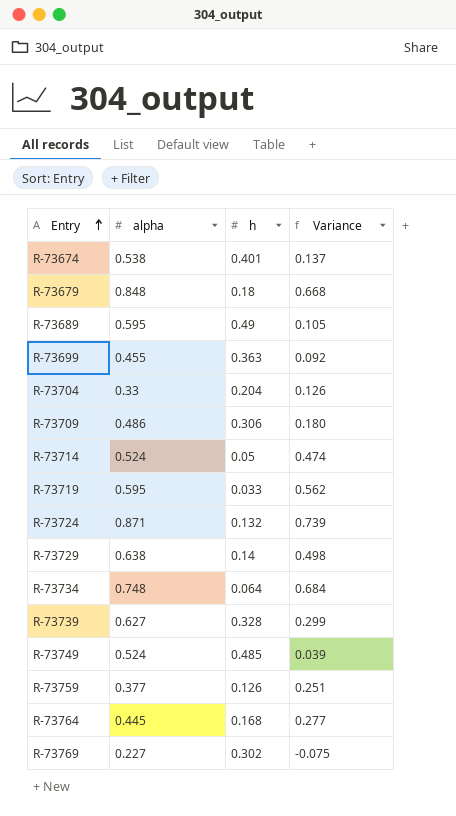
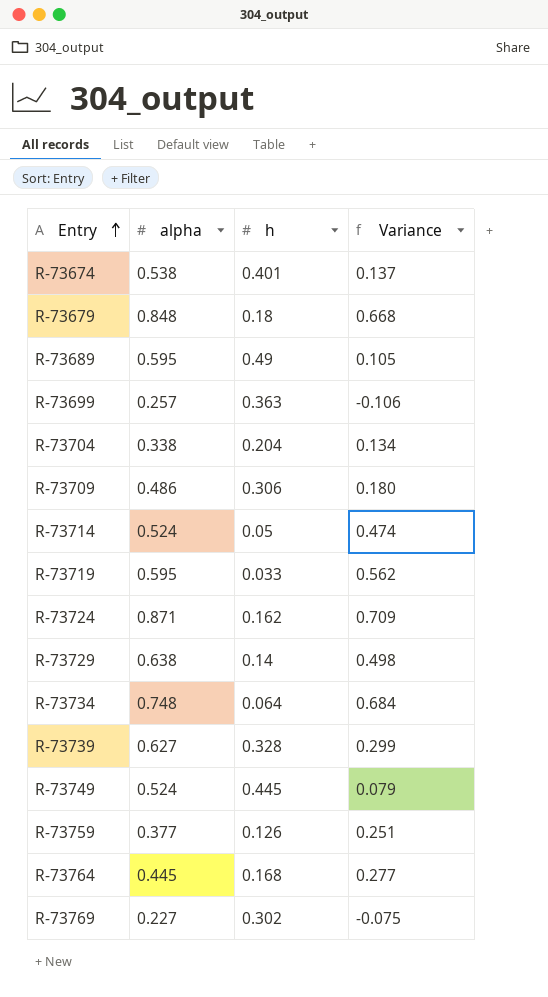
R-73699 | alpha: 0.455 -> 0.257
R-73699 | Variance: 0.092 -> -0.106
R-73704 | alpha: 0.33 -> 0.338
R-73704 | Variance: 0.126 -> 0.134
R-73724 | h: 0.132 -> 0.162
R-73724 | Variance: 0.739 -> 0.709
R-73749 | h: 0.485 -> 0.445
R-73749 | Variance: 0.039 -> 0.079

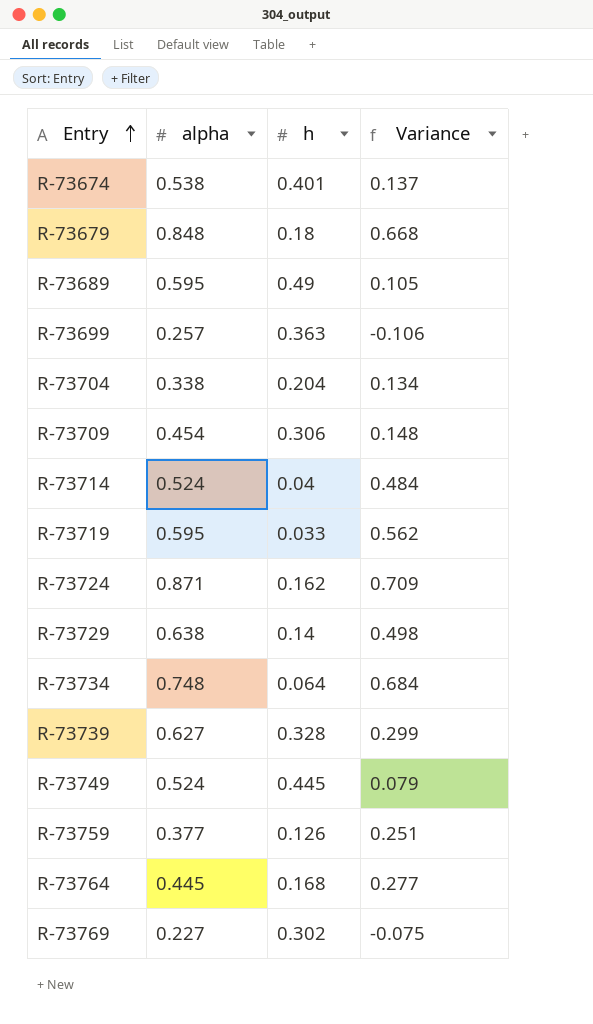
R-73709 | alpha: 0.486 -> 0.454
R-73709 | Variance: 0.180 -> 0.148
R-73714 | h: 0.05 -> 0.04
R-73714 | Variance: 0.474 -> 0.484

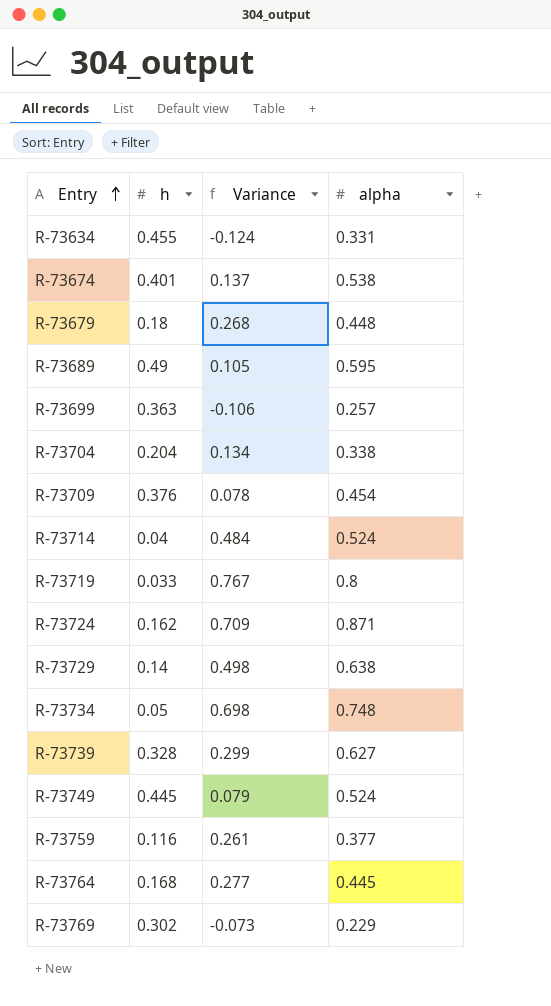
column alpha | position: 2 -> 4
row R-73634: none -> 0.455 | -0.124 | 0.331
R-73679 | Variance: 0.668 -> 0.268
R-73679 | alpha: 0.848 -> 0.448
R-73709 | h: 0.306 -> 0.376
R-73709 | Variance: 0.148 -> 0.078
R-73719 | Variance: 0.562 -> 0.767
R-73719 | alpha: 0.595 -> 0.8
R-73734 | h: 0.064 -> 0.05
R-73734 | Variance: 0.684 -> 0.698
R-73759 | h: 0.126 -> 0.116
R-73759 | Variance: 0.251 -> 0.261
R-73769 | Variance: -0.075 -> -0.073
R-73769 | alpha: 0.227 -> 0.229

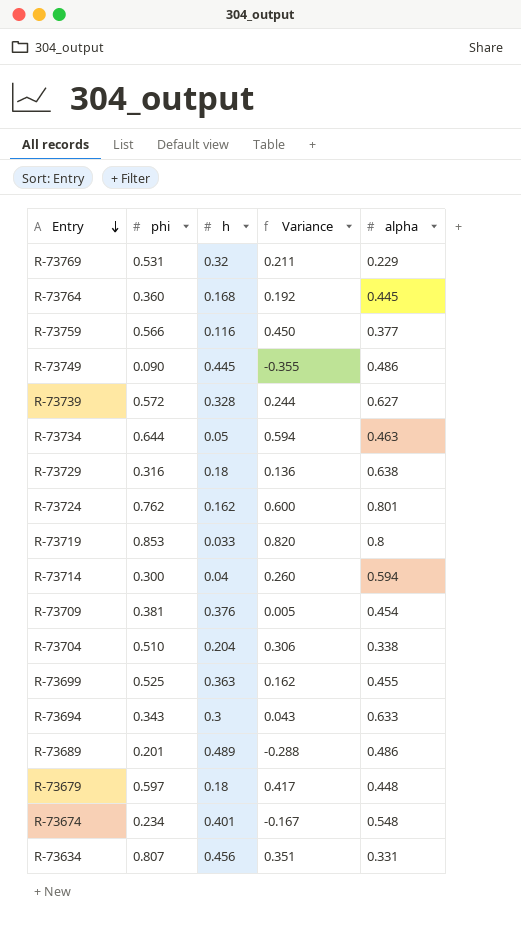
row order: Entry ascending -> Entry descending
column phi | position: none -> 2
column Variance | formula: [alpha] - [h] -> [phi] - [h]
R-73769 | h: 0.302 -> 0.32
R-73749 | alpha: 0.524 -> 0.486
R-73734 | alpha: 0.748 -> 0.463
R-73729 | h: 0.14 -> 0.18
R-73724 | alpha: 0.871 -> 0.801
R-73714 | alpha: 0.524 -> 0.594
R-73699 | alpha: 0.257 -> 0.455
row R-73694: none -> 0.343 | 0.3 | 0.043 | 0.633
R-73689 | h: 0.49 -> 0.489
R-73689 | alpha: 0.595 -> 0.486
R-73674 | alpha: 0.538 -> 0.548
R-73634 | h: 0.455 -> 0.456

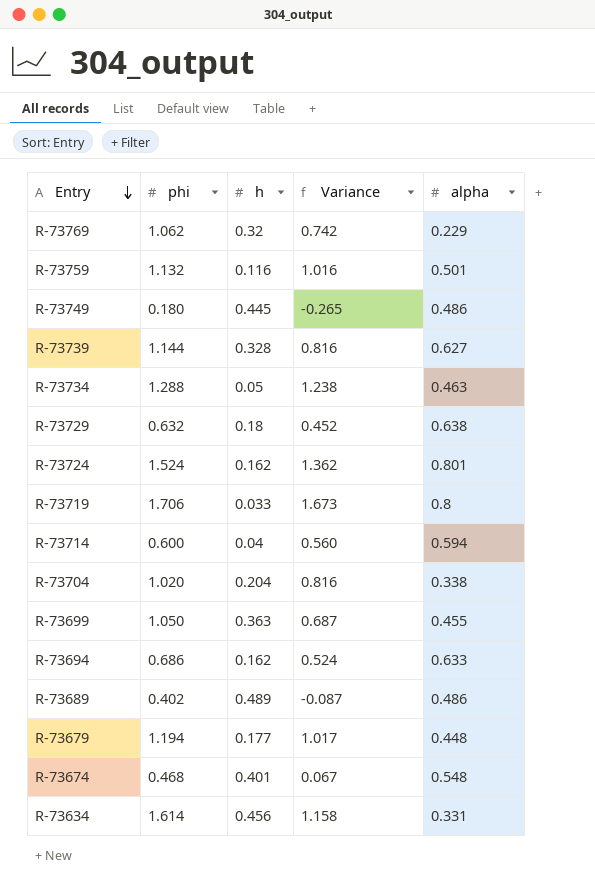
row R-73764: 0.360 | 0.168 | 0.192 | 0.445 -> none
row R-73709: 0.381 | 0.376 | 0.005 | 0.454 -> none
R-73769 | phi: 0.531 -> 1.062
R-73769 | Variance: 0.211 -> 0.742
R-73759 | phi: 0.566 -> 1.132
R-73759 | Variance: 0.450 -> 1.016
R-73759 | alpha: 0.377 -> 0.501
R-73749 | phi: 0.090 -> 0.180
R-73749 | Variance: -0.355 -> -0.265
R-73739 | phi: 0.572 -> 1.144
R-73739 | Variance: 0.244 -> 0.816
R-73734 | phi: 0.644 -> 1.288
R-73734 | Variance: 0.594 -> 1.238
R-73729 | phi: 0.316 -> 0.632
R-73729 | Variance: 0.136 -> 0.452
R-73724 | phi: 0.762 -> 1.524
R-73724 | Variance: 0.600 -> 1.362
R-73719 | phi: 0.853 -> 1.706
R-73719 | Variance: 0.820 -> 1.673
R-73714 | phi: 0.300 -> 0.600
R-73714 | Variance: 0.260 -> 0.560
R-73704 | phi: 0.510 -> 1.020
R-73704 | Variance: 0.306 -> 0.816
R-73699 | phi: 0.525 -> 1.050
R-73699 | Variance: 0.162 -> 0.687
R-73694 | phi: 0.343 -> 0.686
R-73694 | h: 0.3 -> 0.162
R-73694 | Variance: 0.043 -> 0.524
R-73689 | phi: 0.201 -> 0.402
R-73689 | Variance: -0.288 -> -0.087
R-73679 | phi: 0.597 -> 1.194
R-73679 | h: 0.18 -> 0.177
R-73679 | Variance: 0.417 -> 1.017
R-73674 | phi: 0.234 -> 0.468
R-73674 | Variance: -0.167 -> 0.067
R-73634 | phi: 0.807 -> 1.614
R-73634 | Variance: 0.351 -> 1.158

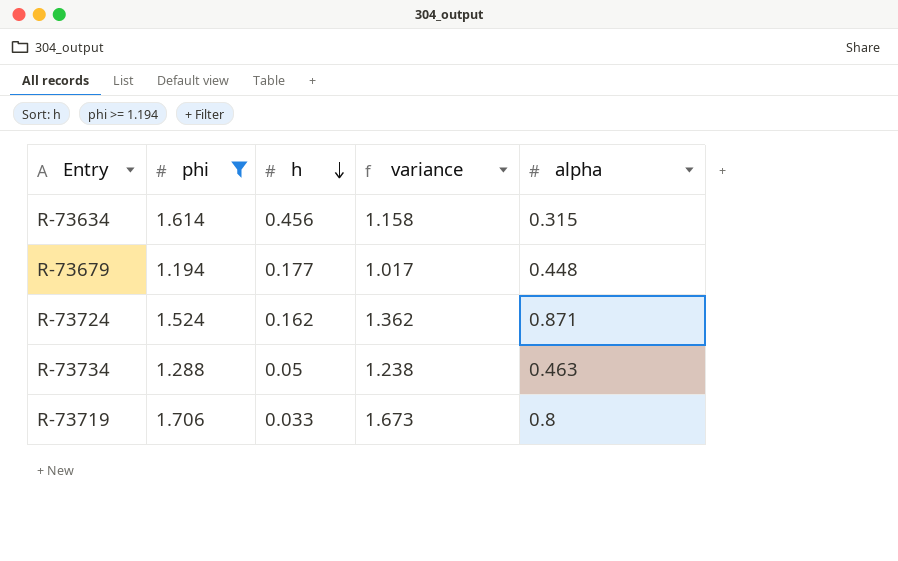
filter: none -> phi >= 1.194
row order: Entry descending -> h descending
column name: Variance -> variance
R-73634 | alpha: 0.331 -> 0.315
R-73724 | alpha: 0.801 -> 0.871

